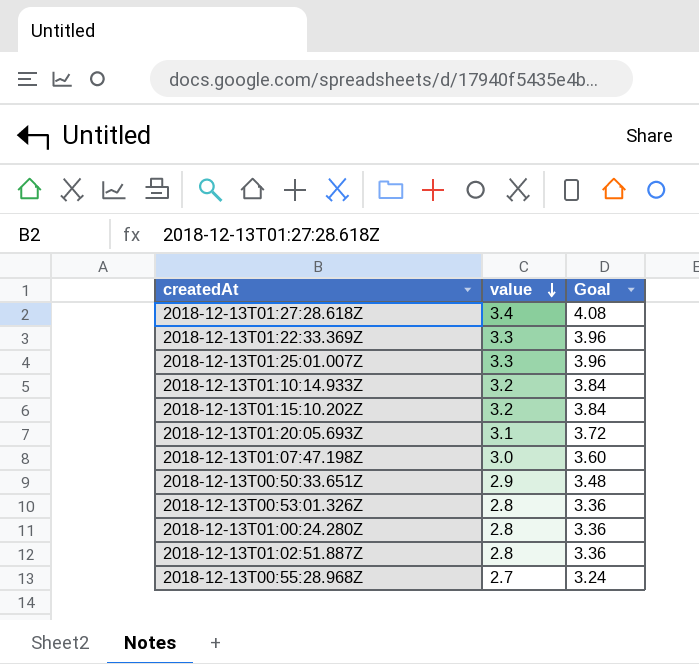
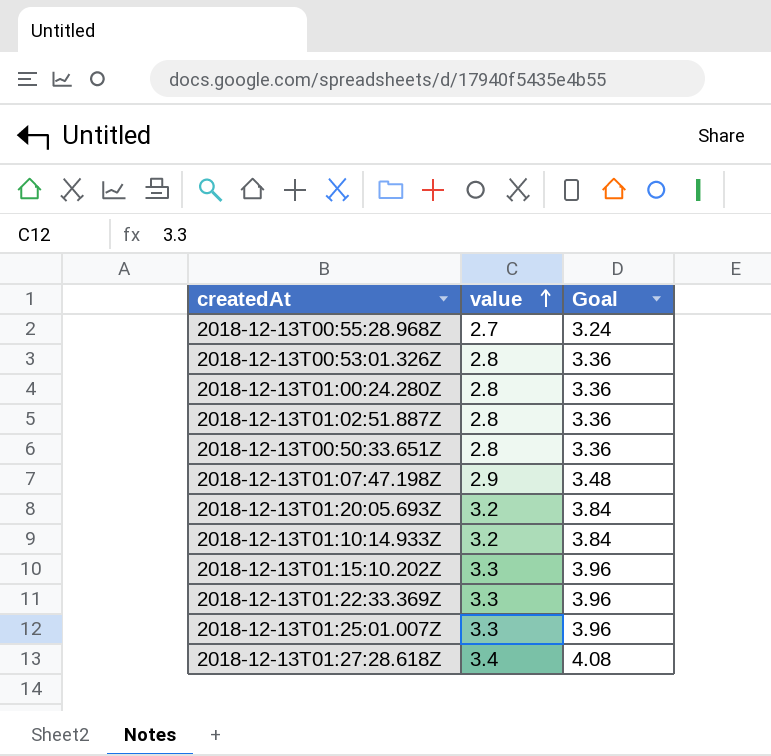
row order: value descending -> value ascending
2018-12-13T00:50:33.651Z | value: 2.9 -> 2.8
2018-12-13T00:50:33.651Z | Goal: 3.48 -> 3.36
2018-12-13T01:07:47.198Z | value: 3.0 -> 2.9
2018-12-13T01:07:47.198Z | Goal: 3.60 -> 3.48
2018-12-13T01:20:05.693Z | value: 3.1 -> 3.2
2018-12-13T01:20:05.693Z | Goal: 3.72 -> 3.84
2018-12-13T01:15:10.202Z | value: 3.2 -> 3.3
2018-12-13T01:15:10.202Z | Goal: 3.84 -> 3.96

